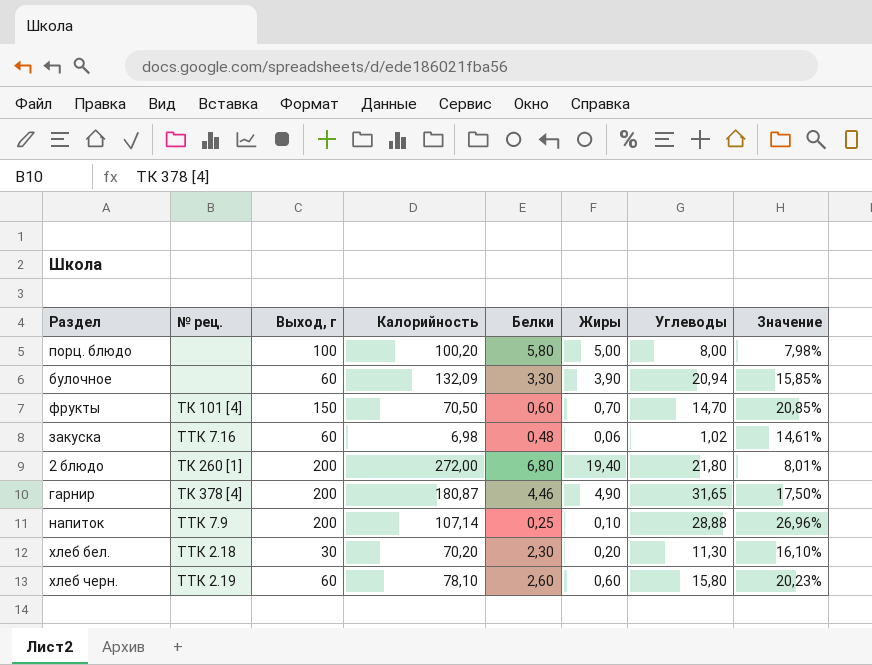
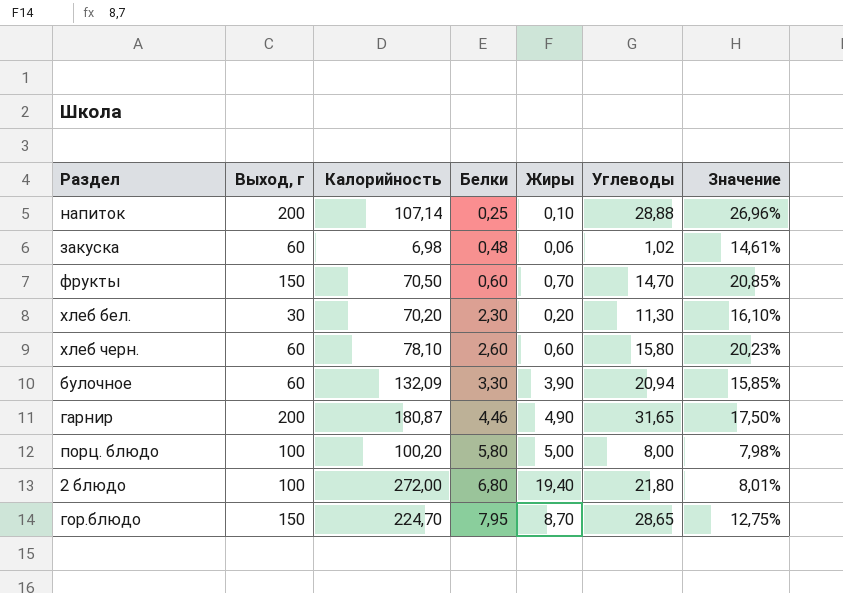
row order: none -> Белки ascending
column № рец. | position: 2 -> none
2 блюдо | Выход, г: 200 -> 100
row гор.блюдо: none -> 150 | 224,70 | 7,95 | 8,70 | 28,65 | 12,75%

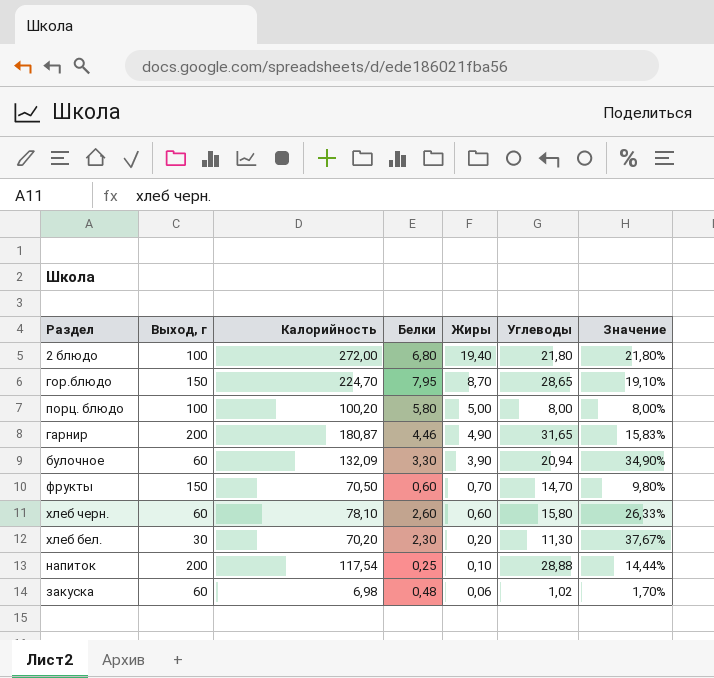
row order: Белки ascending -> Жиры descending
column Значение | formula: [Углеводы] / [Калорийность] -> [Углеводы] / [Выход, г]
напиток | Калорийность: 107,14 -> 117,54

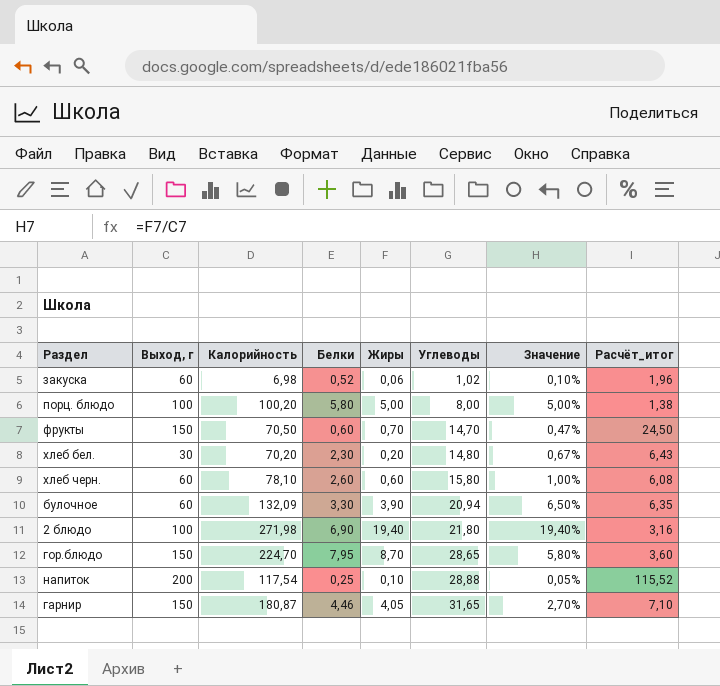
row order: Жиры descending -> Углеводы ascending
column Значение | formula: [Углеводы] / [Выход, г] -> [Жиры] / [Выход, г]
column Расчёт_итог | formula: none -> [Углеводы] / [Белки]
закуска | Белки: 0,48 -> 0,52
хлеб бел. | Углеводы: 11,30 -> 14,80
2 блюдо | Калорийность: 272,00 -> 271,98
2 блюдо | Белки: 6,80 -> 6,90
гарнир | Выход, г: 200 -> 150
гарнир | Жиры: 4,90 -> 4,05

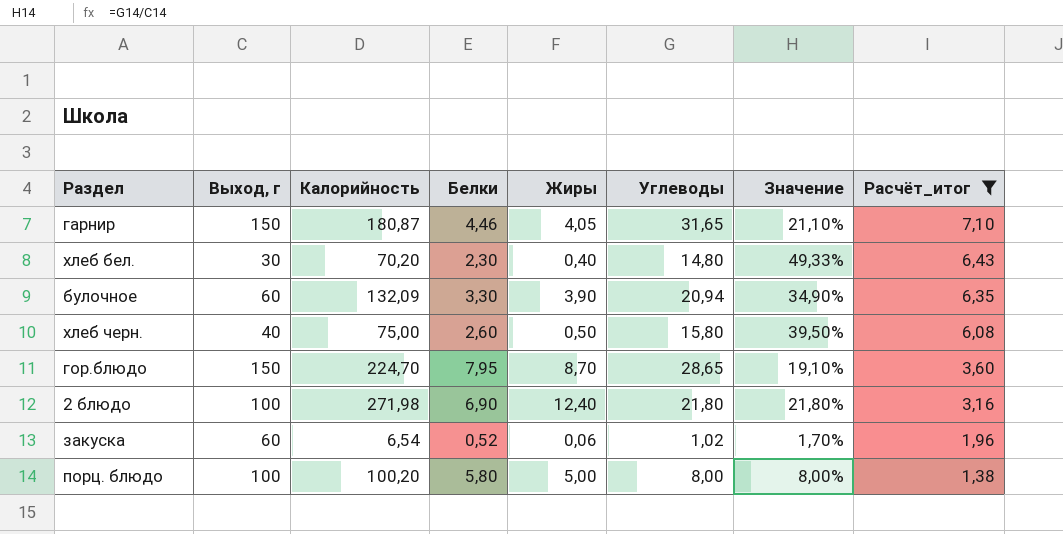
filter: none -> Расчёт_итог <= 7,10
row order: Углеводы ascending -> Расчёт_итог descending
column Значение | formula: [Жиры] / [Выход, г] -> [Углеводы] / [Выход, г]
хлеб бел. | Жиры: 0,20 -> 0,40
хлеб черн. | Выход, г: 60 -> 40
хлеб черн. | Калорийность: 78,10 -> 75,00
хлеб черн. | Жиры: 0,60 -> 0,50
2 блюдо | Жиры: 19,40 -> 12,40
закуска | Калорийность: 6,98 -> 6,54

